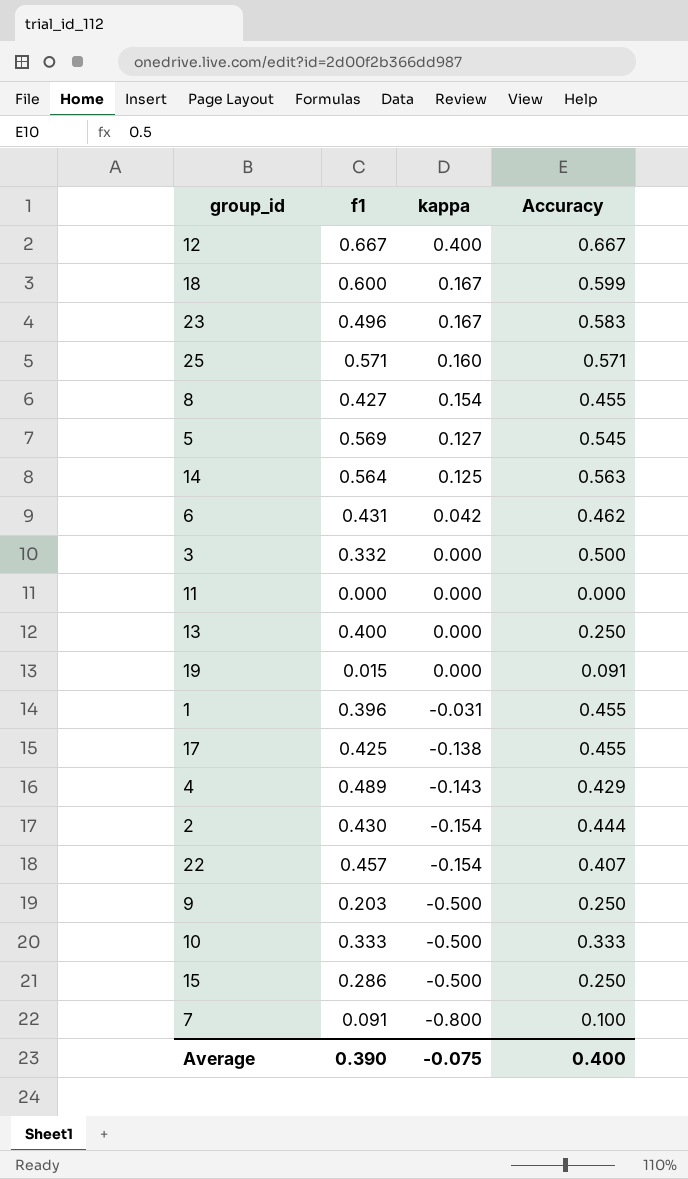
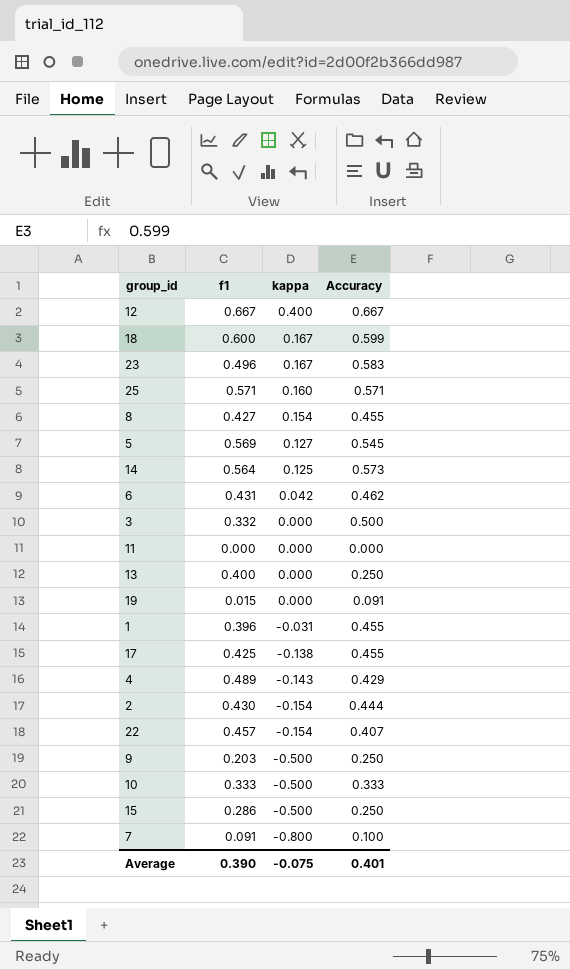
14 | Accuracy: 0.563 -> 0.573
Average | Accuracy: 0.400 -> 0.401

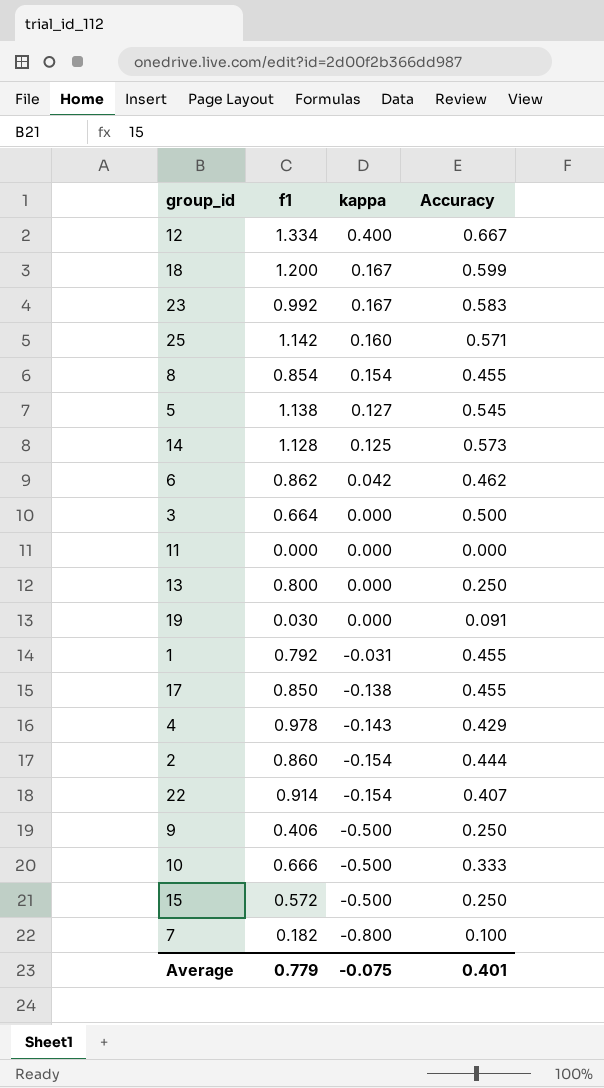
12 | f1: 0.667 -> 1.334
18 | f1: 0.600 -> 1.200
23 | f1: 0.496 -> 0.992
25 | f1: 0.571 -> 1.142
8 | f1: 0.427 -> 0.854
5 | f1: 0.569 -> 1.138
14 | f1: 0.564 -> 1.128
6 | f1: 0.431 -> 0.862
3 | f1: 0.332 -> 0.664
13 | f1: 0.400 -> 0.800
19 | f1: 0.015 -> 0.030
1 | f1: 0.396 -> 0.792
17 | f1: 0.425 -> 0.850
4 | f1: 0.489 -> 0.978
2 | f1: 0.430 -> 0.860
22 | f1: 0.457 -> 0.914
9 | f1: 0.203 -> 0.406
10 | f1: 0.333 -> 0.666
15 | f1: 0.286 -> 0.572
7 | f1: 0.091 -> 0.182
Average | f1: 0.390 -> 0.779

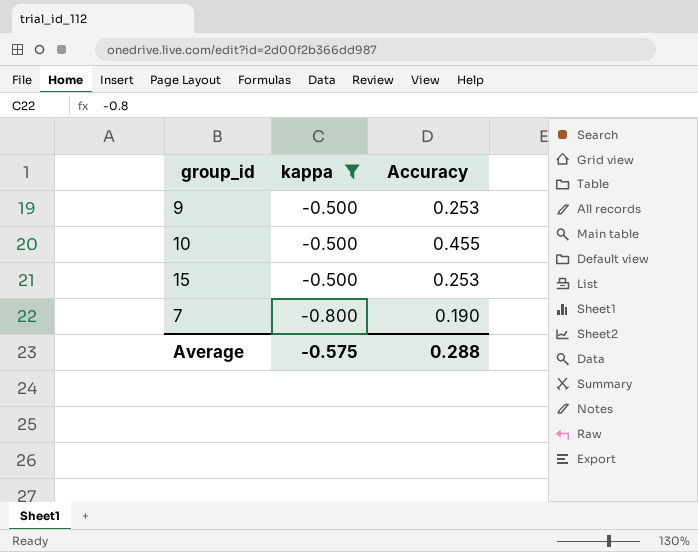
filter: none -> kappa <= -0.500
column f1 | position: 2 -> none
9 | Accuracy: 0.250 -> 0.253
10 | Accuracy: 0.333 -> 0.455
15 | Accuracy: 0.250 -> 0.253
7 | Accuracy: 0.100 -> 0.190
Average | kappa: -0.075 -> -0.575
Average | Accuracy: 0.401 -> 0.288

